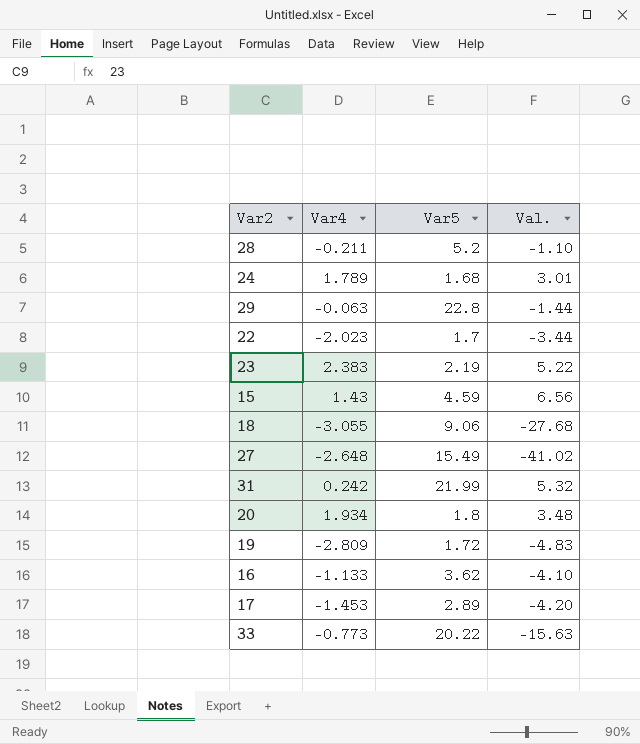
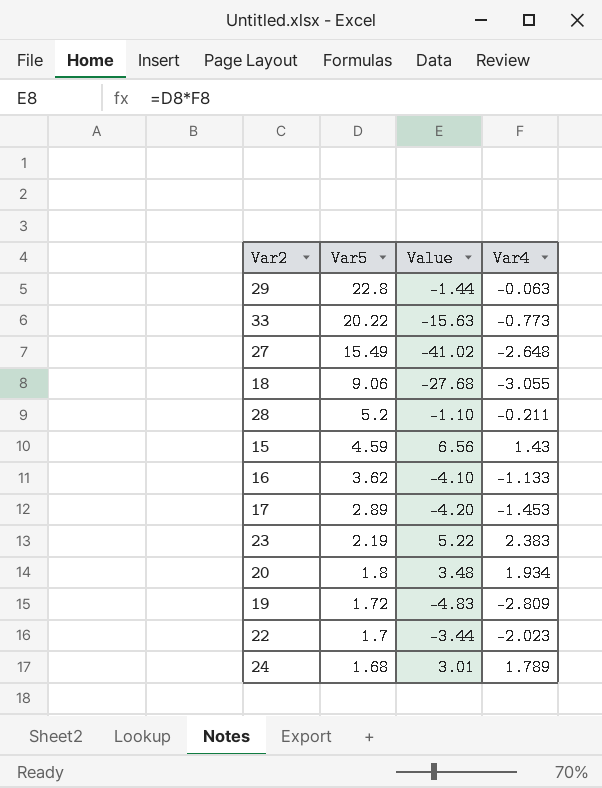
row order: none -> Var5 descending
column name: Val. -> Value
column Var4 | position: 2 -> 4
row 31: 0.242 | 21.99 | 5.32 -> none

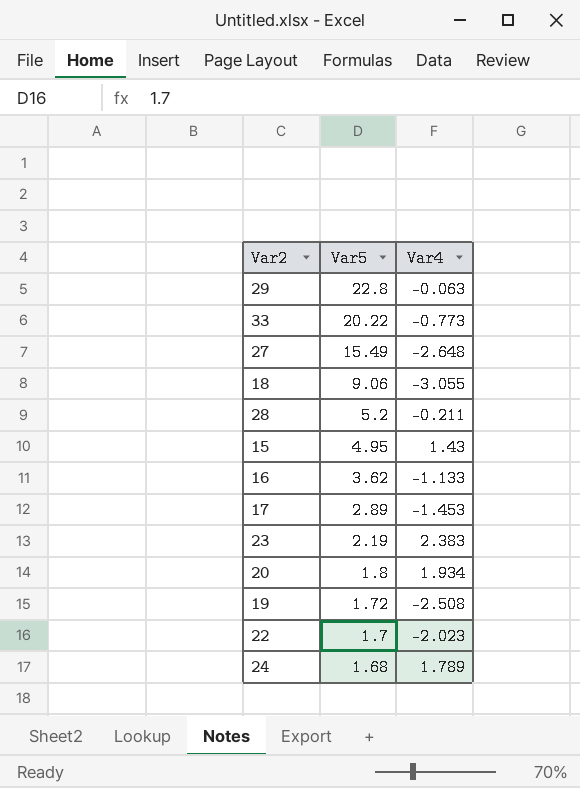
column Value | formula: [Var5] * [Var4] -> none
15 | Var5: 4.59 -> 4.95
19 | Var4: -2.809 -> -2.508

